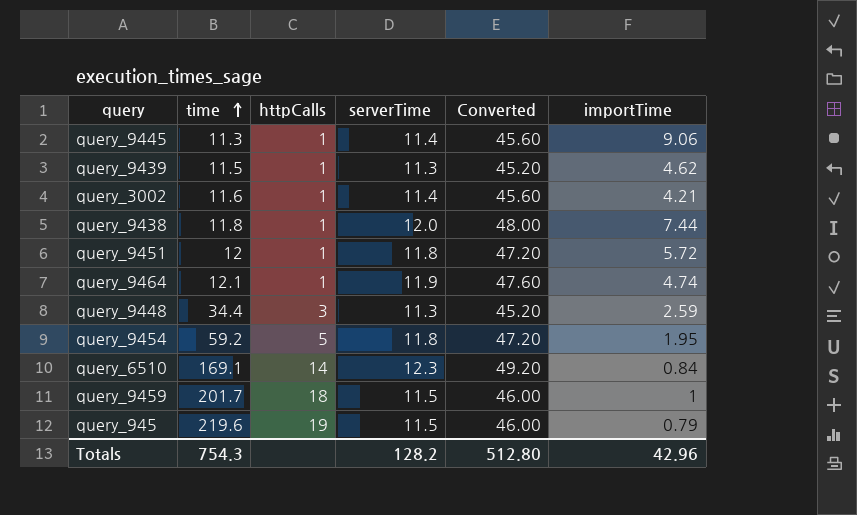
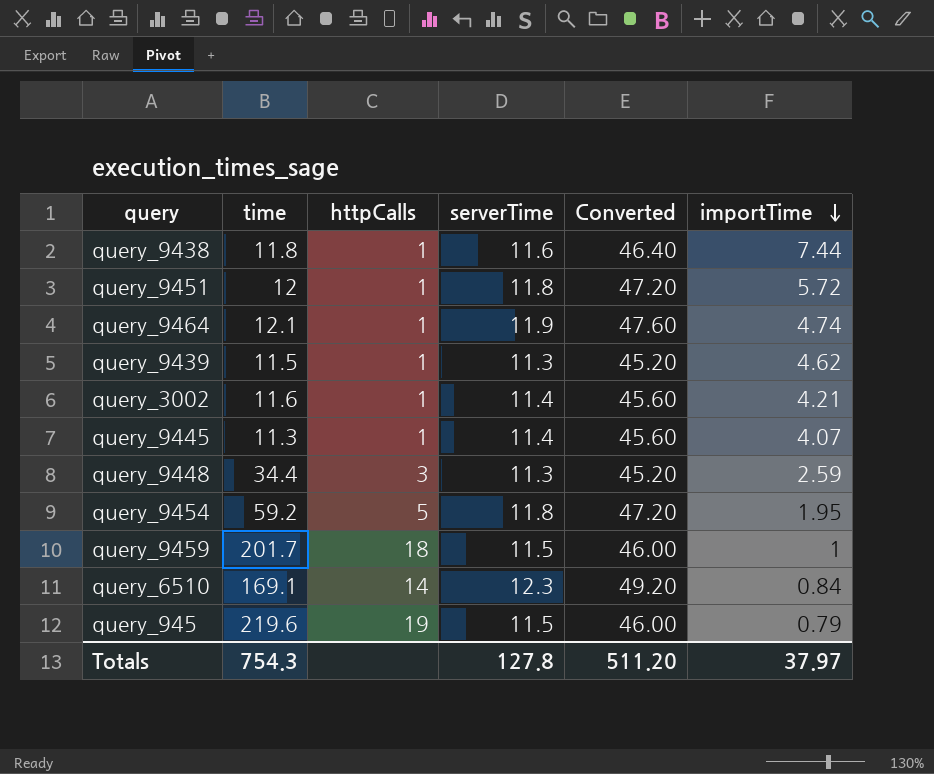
row order: time ascending -> importTime descending
query_9438 | serverTime: 12.0 -> 11.6
query_9438 | Converted: 48.00 -> 46.40
query_9445 | importTime: 9.06 -> 4.07
Totals | serverTime: 128.2 -> 127.8
Totals | Converted: 512.80 -> 511.20
Totals | importTime: 42.96 -> 37.97

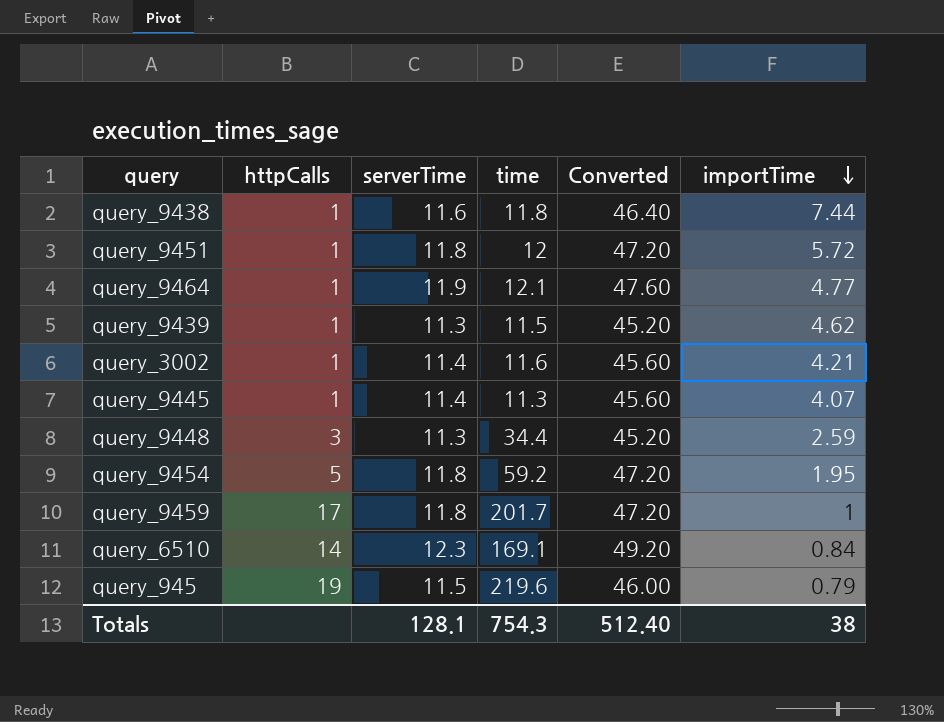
column time | position: 2 -> 4
query_9464 | importTime: 4.74 -> 4.77
query_9459 | httpCalls: 18 -> 17
query_9459 | serverTime: 11.5 -> 11.8
query_9459 | Converted: 46.00 -> 47.20
Totals | serverTime: 127.8 -> 128.1
Totals | Converted: 511.20 -> 512.40
Totals | importTime: 37.97 -> 38

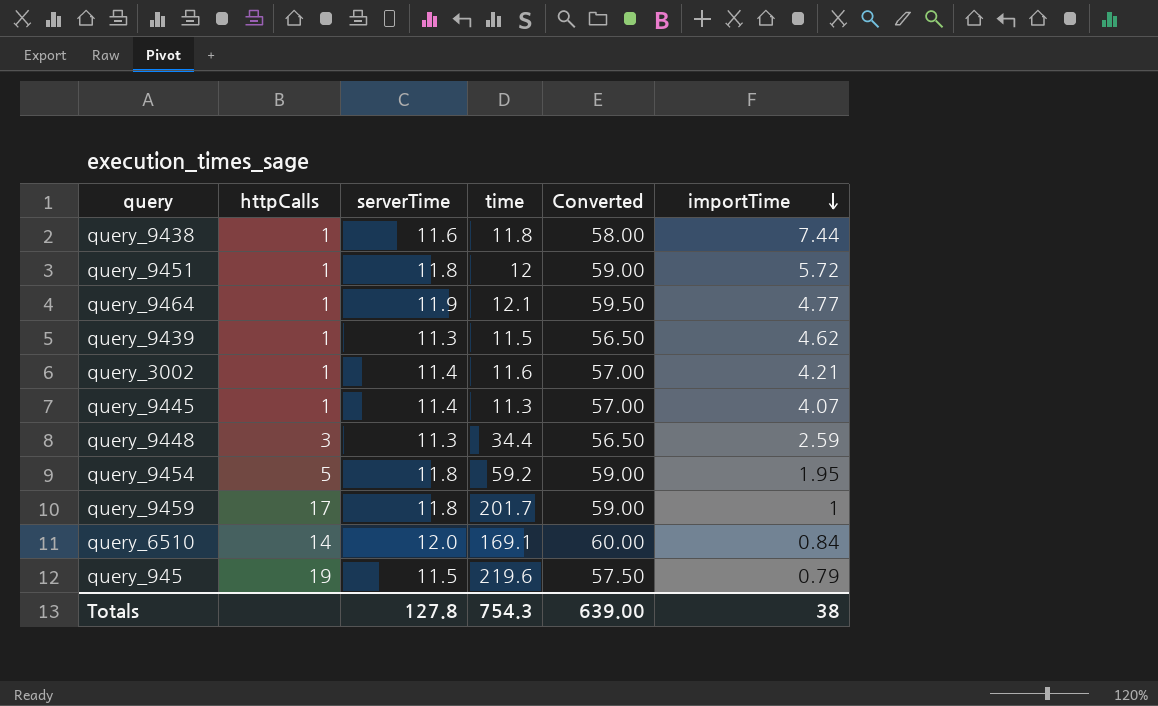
column Converted | formula: [serverTime] * 4 -> [serverTime] * 5
query_6510 | serverTime: 12.3 -> 12.0
Totals | serverTime: 128.1 -> 127.8
Totals | Converted: 512.40 -> 639.00

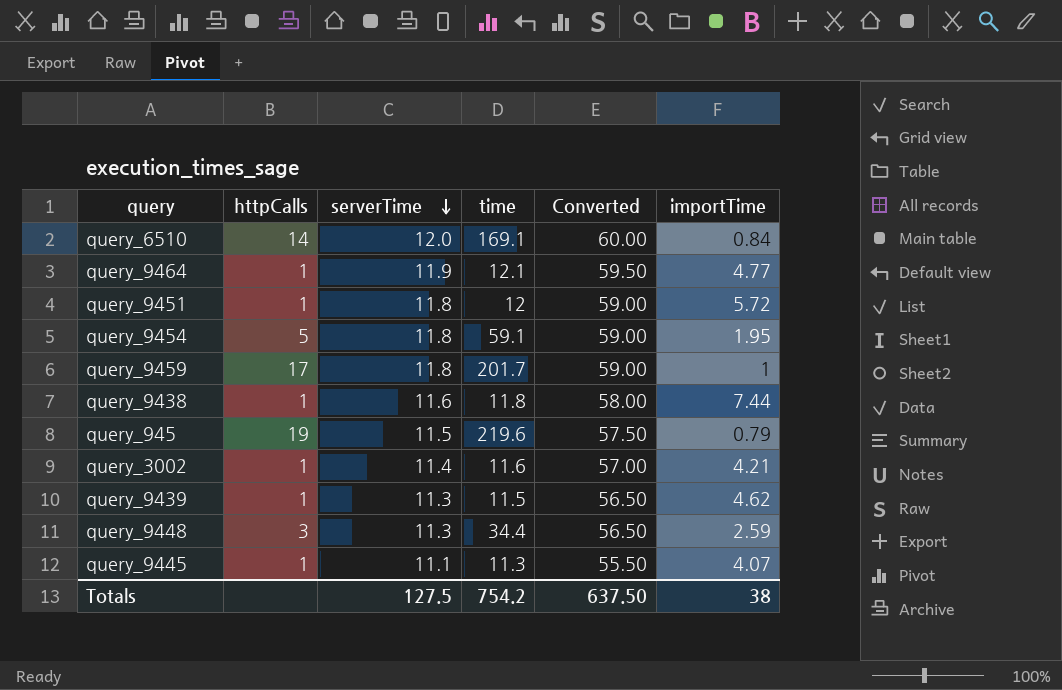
row order: importTime descending -> serverTime descending
query_9454 | time: 59.2 -> 59.1
query_9445 | serverTime: 11.4 -> 11.1
query_9445 | Converted: 57.00 -> 55.50
Totals | serverTime: 127.8 -> 127.5
Totals | time: 754.3 -> 754.2
Totals | Converted: 639.00 -> 637.50

